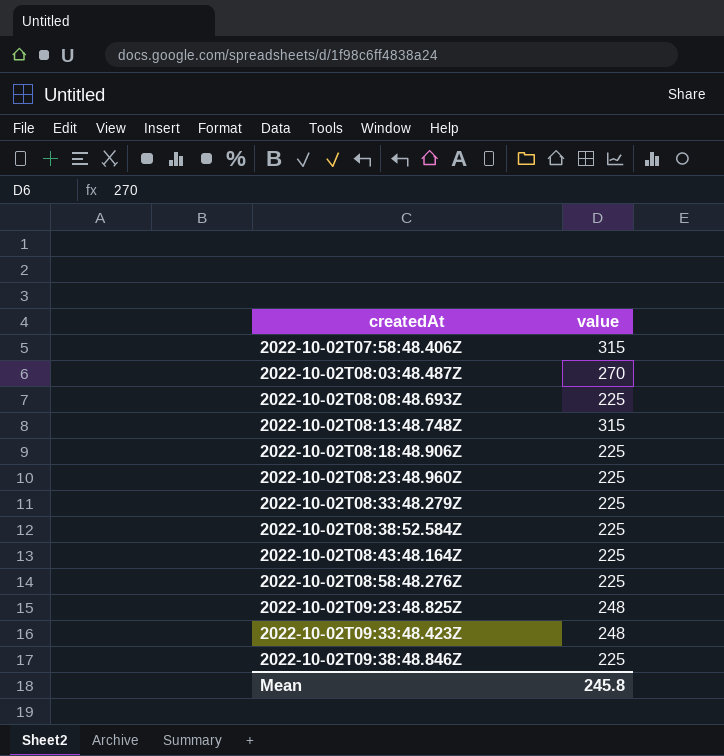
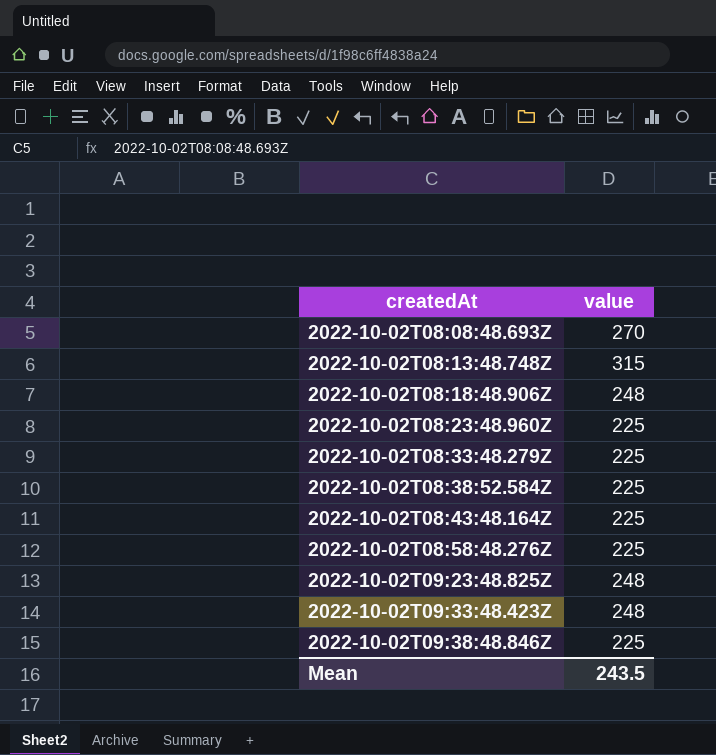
row 2022-10-02T07:58:48.406Z: 315 -> none
row 2022-10-02T08:03:48.487Z: 270 -> none
2022-10-02T08:08:48.693Z | value: 225 -> 270
2022-10-02T08:18:48.906Z | value: 225 -> 248
Mean | value: 245.8 -> 243.5

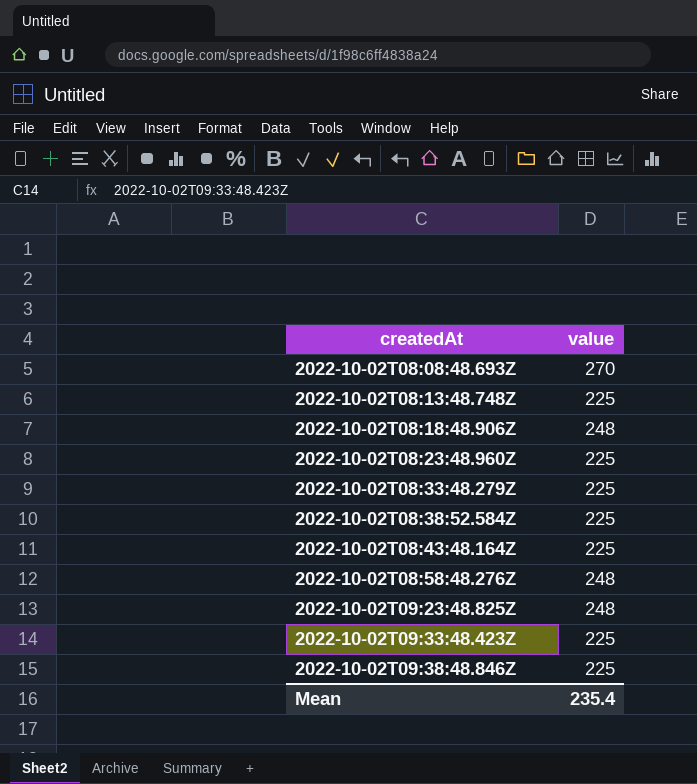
2022-10-02T08:13:48.748Z | value: 315 -> 225
2022-10-02T08:58:48.276Z | value: 225 -> 248
2022-10-02T09:33:48.423Z | value: 248 -> 225
Mean | value: 243.5 -> 235.4

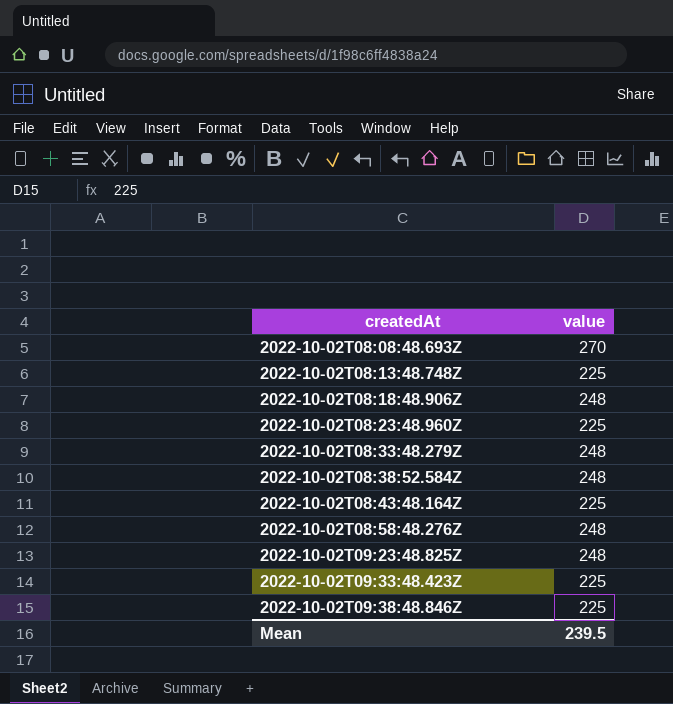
2022-10-02T08:33:48.279Z | value: 225 -> 248
2022-10-02T08:38:52.584Z | value: 225 -> 248
Mean | value: 235.4 -> 239.5

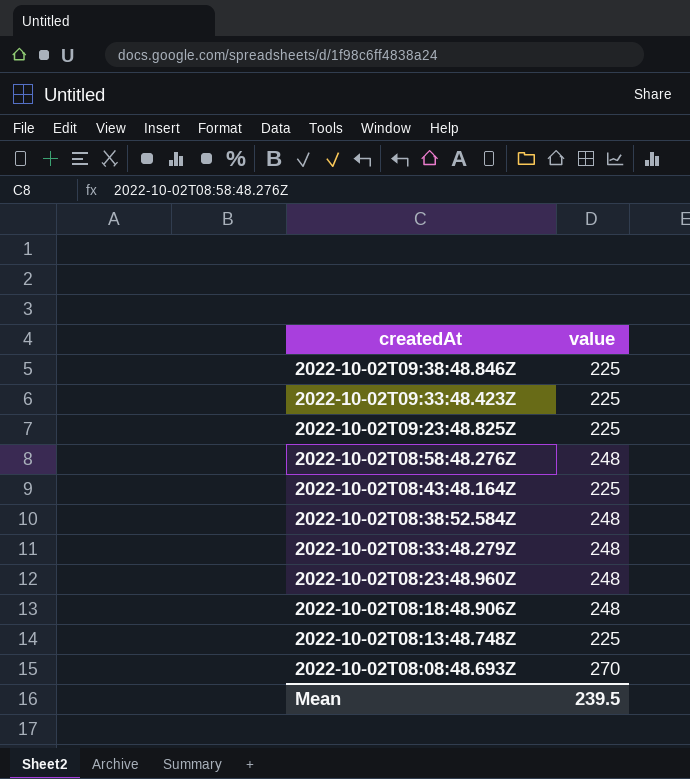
row order: createdAt ascending -> createdAt descending
2022-10-02T09:23:48.825Z | value: 248 -> 225
2022-10-02T08:23:48.960Z | value: 225 -> 248

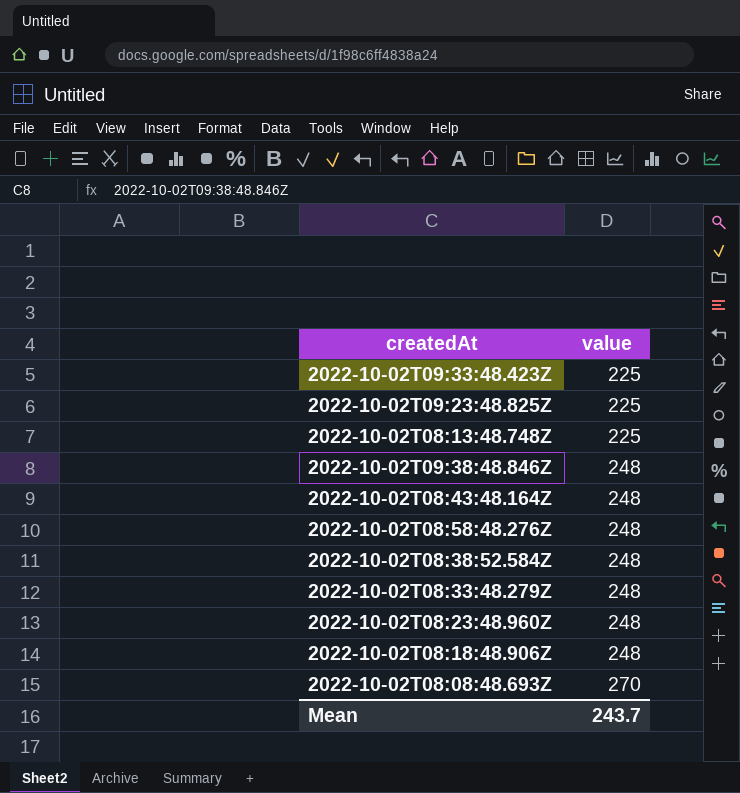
row order: createdAt descending -> value ascending
2022-10-02T09:38:48.846Z | value: 225 -> 248
2022-10-02T08:43:48.164Z | value: 225 -> 248
Mean | value: 239.5 -> 243.7

